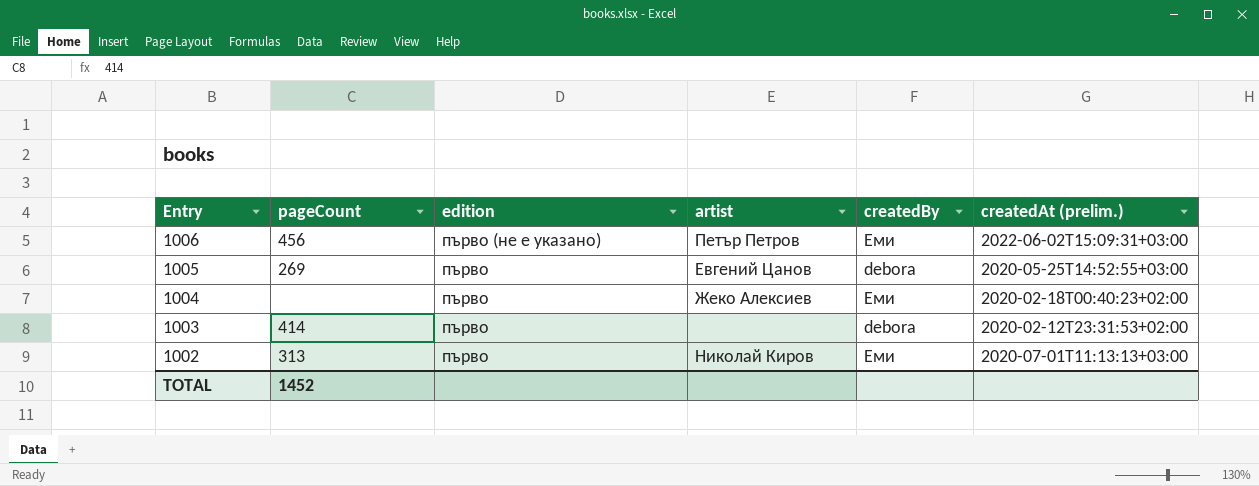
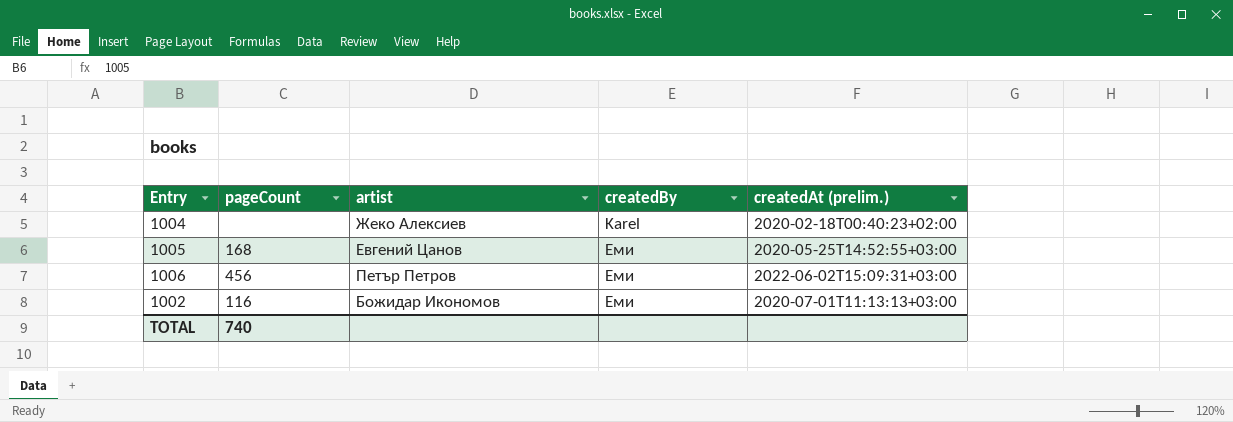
row order: Entry descending -> createdBy ascending
column edition | position: 3 -> none
row 1003: 414 | първо | none | debora | 2020-02-12T23:31:53+02:00 -> none
1004 | createdBy: Еми -> Karel
1005 | pageCount: 269 -> 168
1005 | createdBy: debora -> Еми
1002 | pageCount: 313 -> 116
1002 | artist: Николай Киров -> Божидар Икономов
TOTAL | pageCount: 1452 -> 740

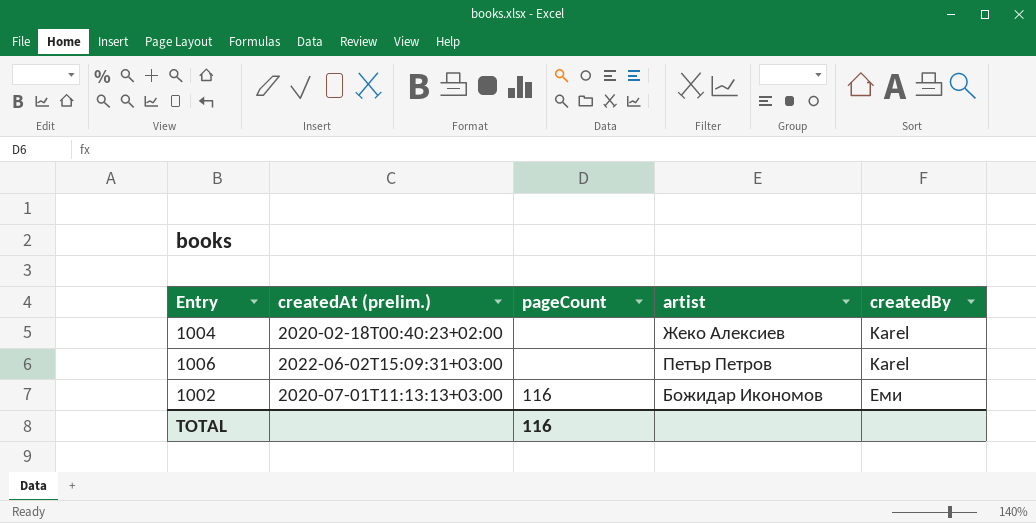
column createdAt (prelim.) | position: 5 -> 2
row 1005: 168 | Евгений Цанов | Еми | 2020-05-25T14:52:55+03:00 -> none
1006 | pageCount: 456 -> none
1006 | createdBy: Еми -> Karel
TOTAL | pageCount: 740 -> 116

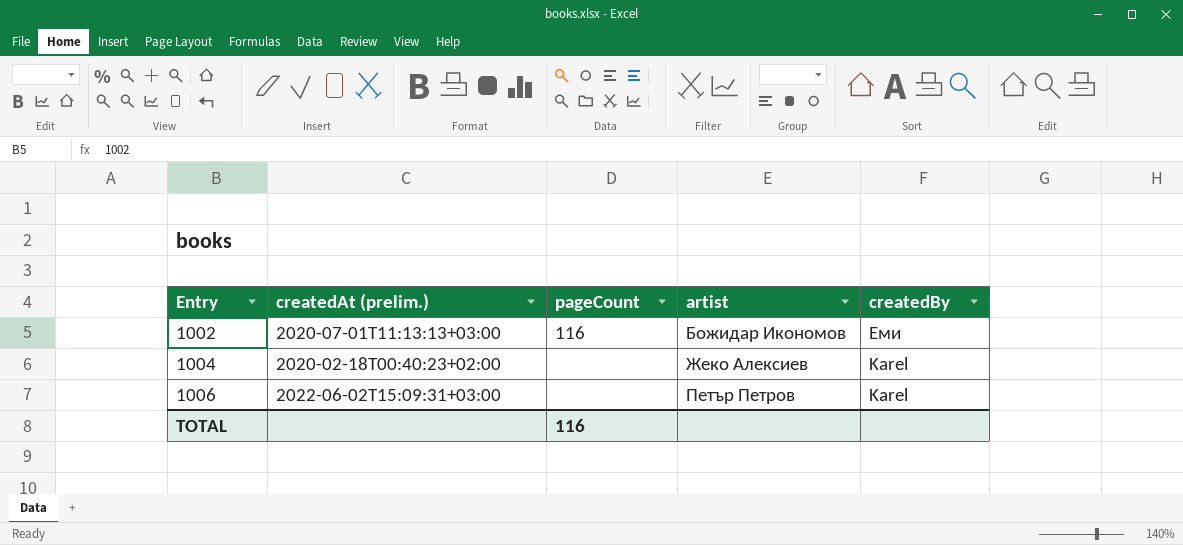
row order: createdBy ascending -> Entry ascending

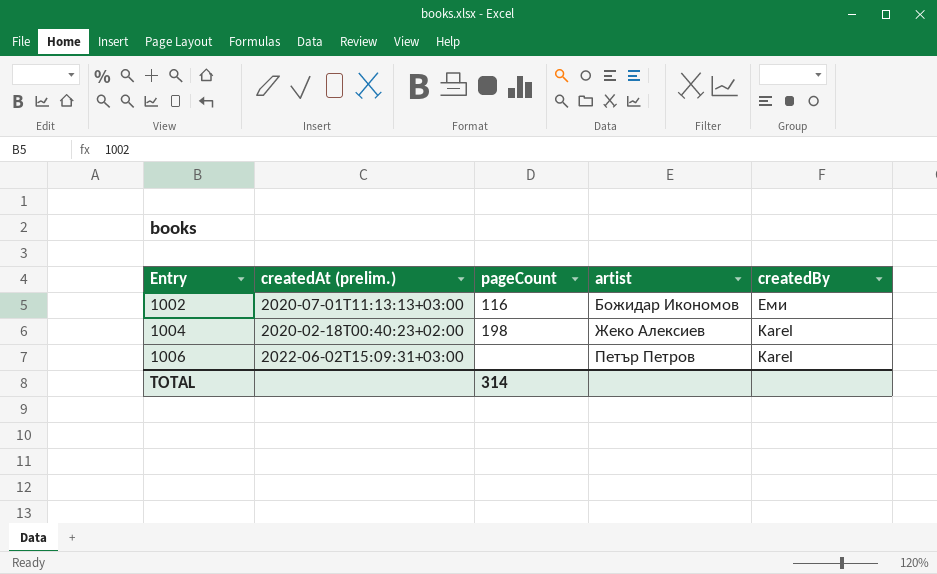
1004 | pageCount: none -> 198
TOTAL | pageCount: 116 -> 314

